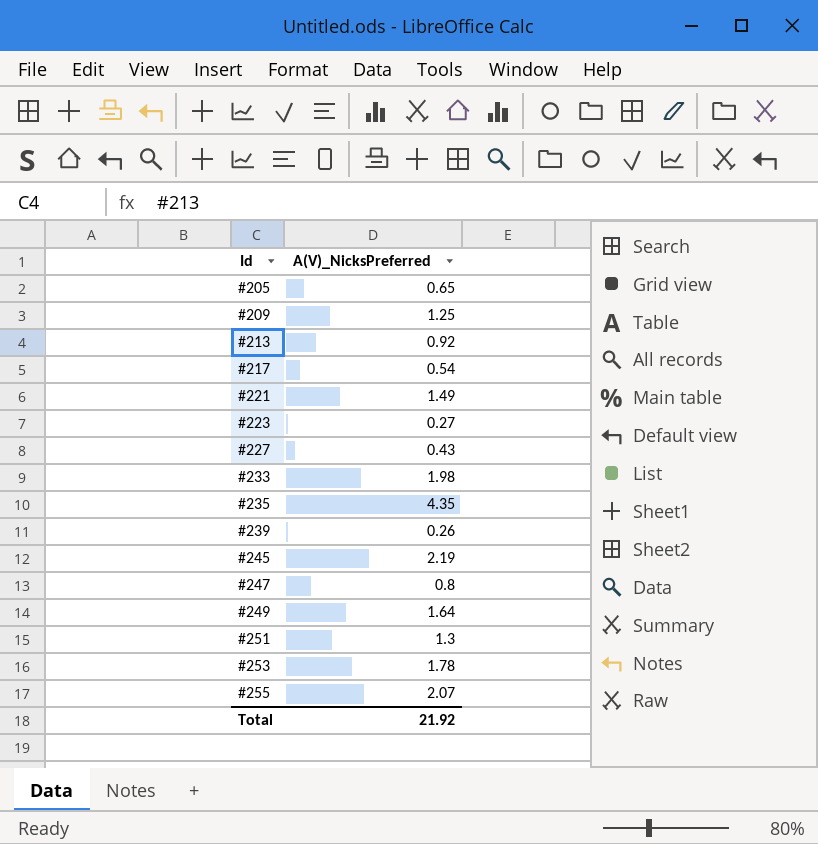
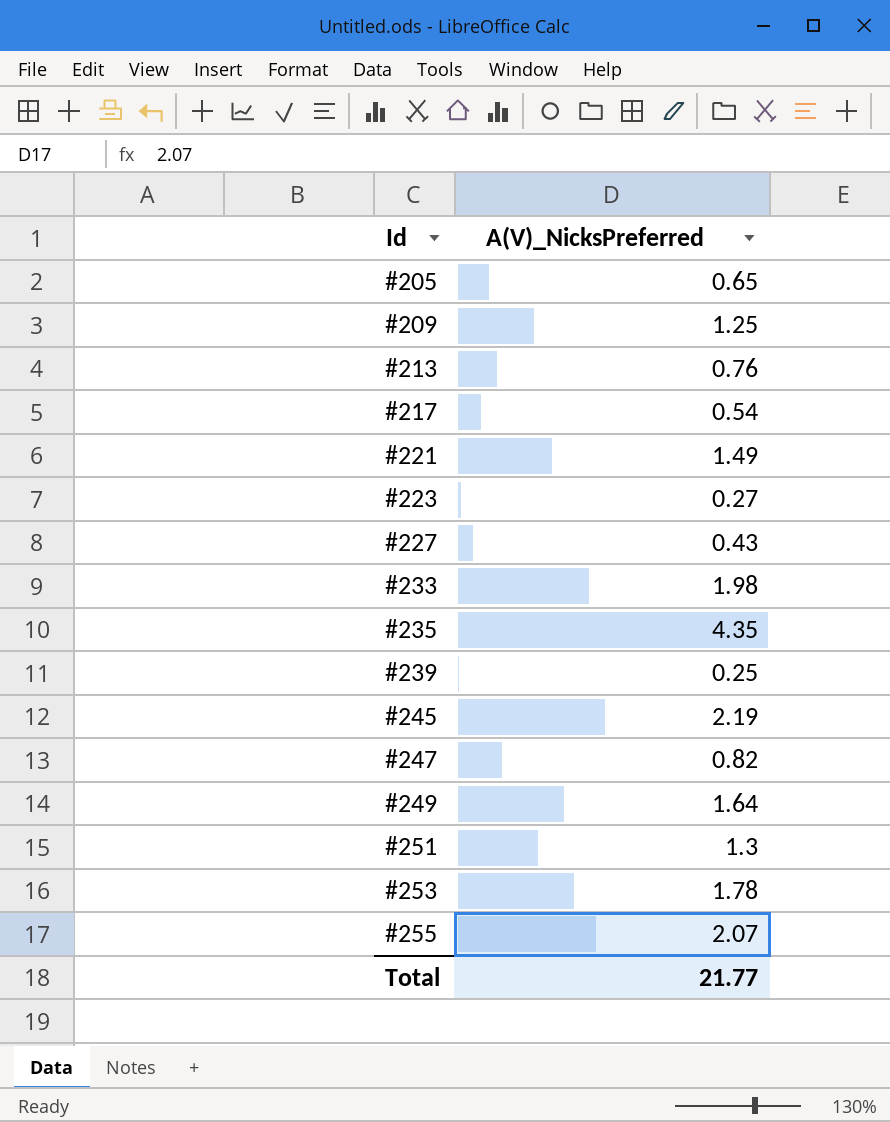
#213 | A(V)_NicksPreferred: 0.92 -> 0.76
#239 | A(V)_NicksPreferred: 0.26 -> 0.25
#247 | A(V)_NicksPreferred: 0.8 -> 0.82
Total | A(V)_NicksPreferred: 21.92 -> 21.77

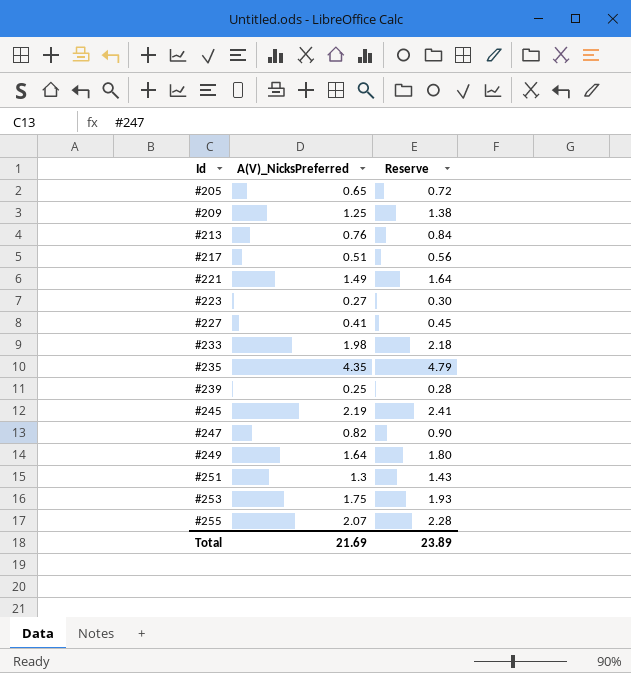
column Reserve | formula: none -> [A(V)_NicksPreferred] * 1.1
#217 | A(V)_NicksPreferred: 0.54 -> 0.51
#227 | A(V)_NicksPreferred: 0.43 -> 0.41
#253 | A(V)_NicksPreferred: 1.78 -> 1.75
Total | A(V)_NicksPreferred: 21.77 -> 21.69

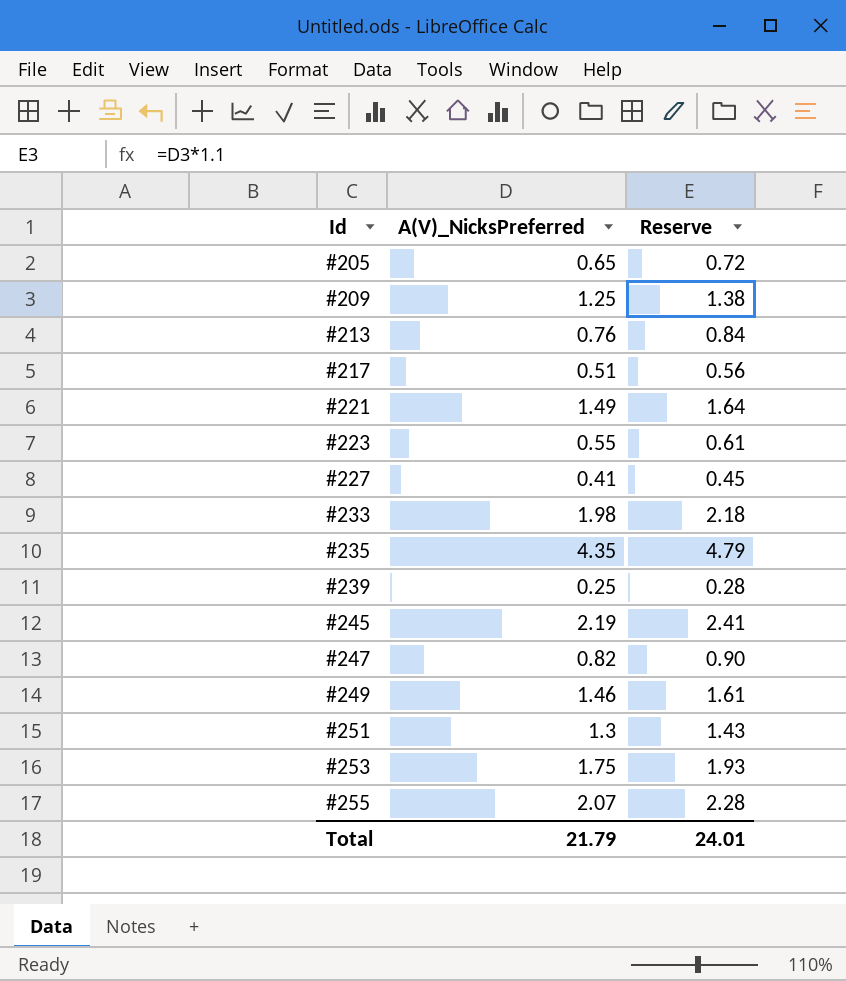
#223 | A(V)_NicksPreferred: 0.27 -> 0.55
#223 | Reserve: 0.30 -> 0.61
#249 | A(V)_NicksPreferred: 1.64 -> 1.46
#249 | Reserve: 1.80 -> 1.61
Total | A(V)_NicksPreferred: 21.69 -> 21.79
Total | Reserve: 23.89 -> 24.01

